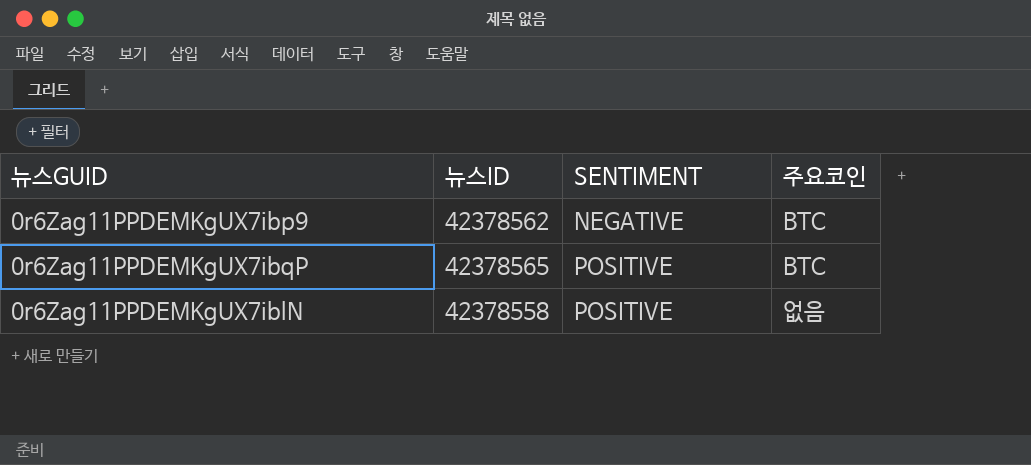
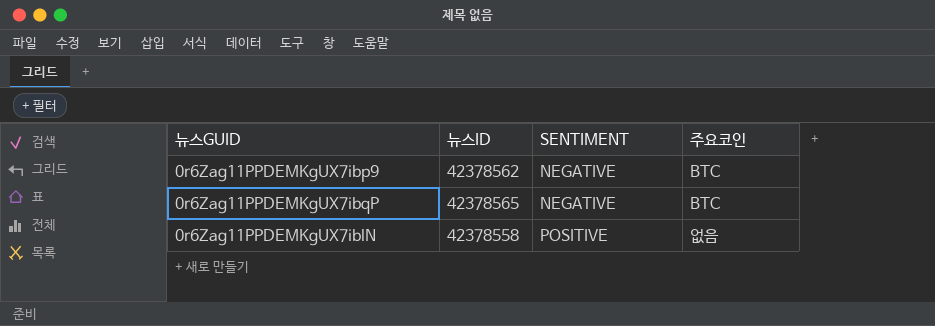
0r6Zag11PPDEMKgUX7ibqP | SENTIMENT: POSITIVE -> NEGATIVE

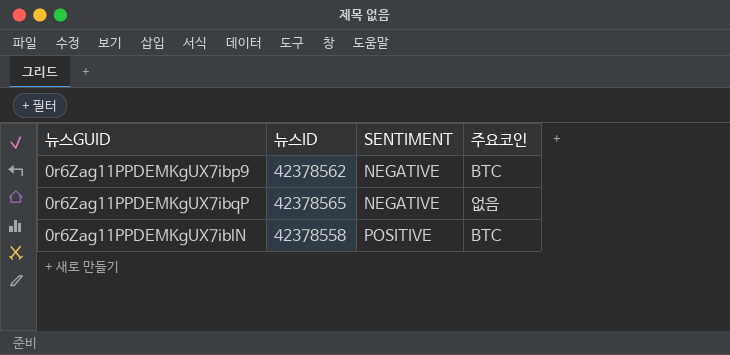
0r6Zag11PPDEMKgUX7ibqP | 주요코인: BTC -> 없음
0r6Zag11PPDEMKgUX7iblN | 주요코인: 없음 -> BTC

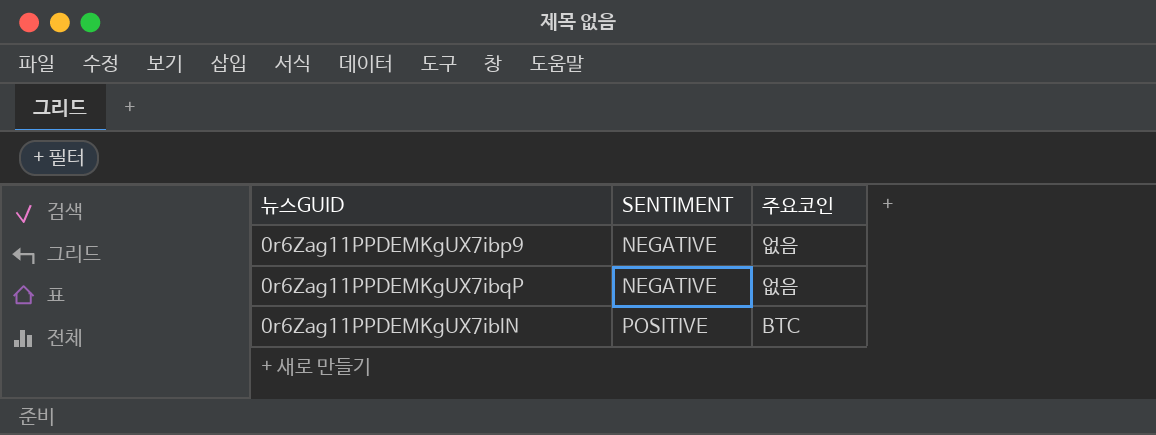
column 뉴스ID | position: 2 -> none
0r6Zag11PPDEMKgUX7ibp9 | 주요코인: BTC -> 없음

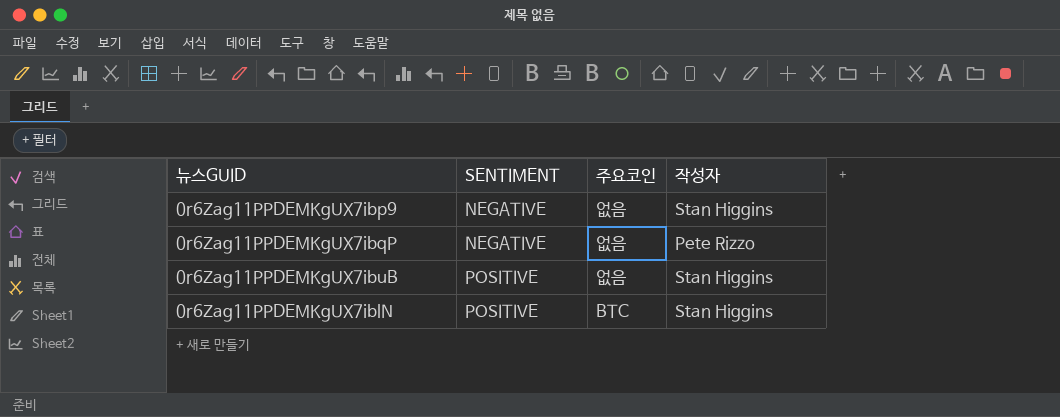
column 작성자 | position: none -> 4
row 0r6Zag11PPDEMKgUX7ibuB: none -> POSITIVE | 없음 | Stan Higgins

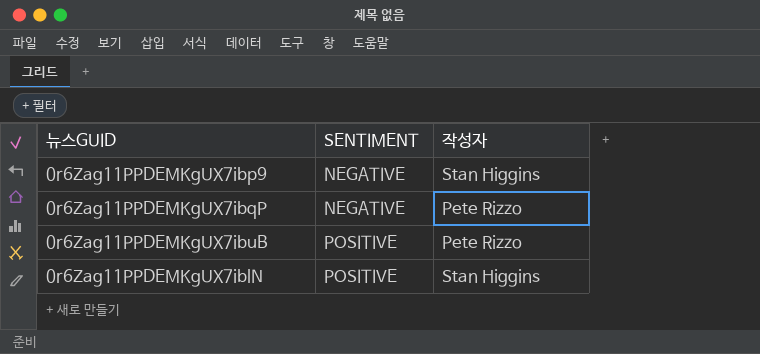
column 주요코인 | position: 3 -> none
0r6Zag11PPDEMKgUX7ibuB | 작성자: Stan Higgins -> Pete Rizzo

